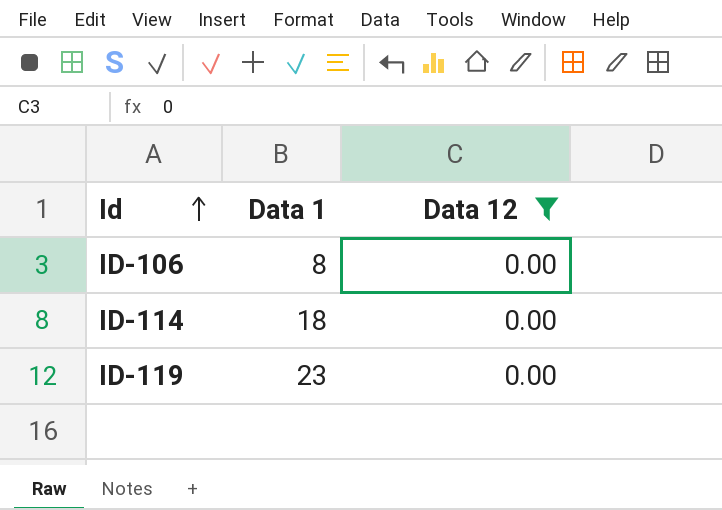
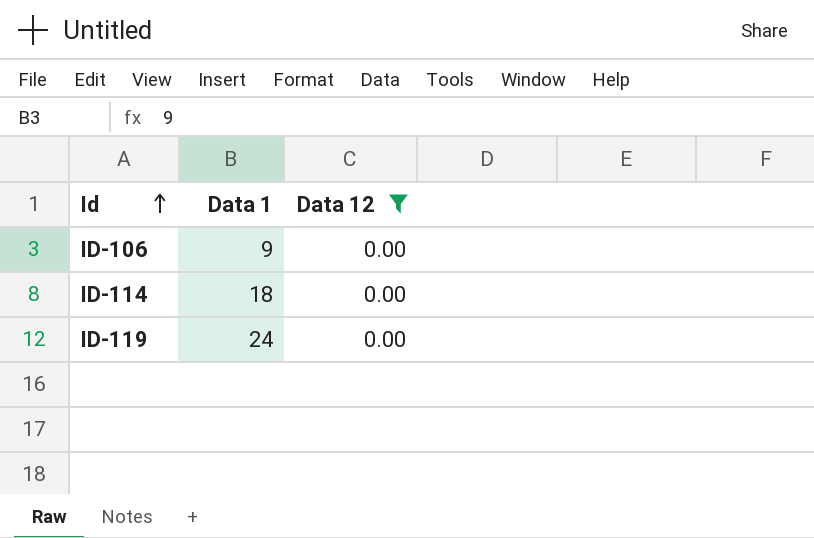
ID-106 | Data 1: 8 -> 9
ID-119 | Data 1: 23 -> 24

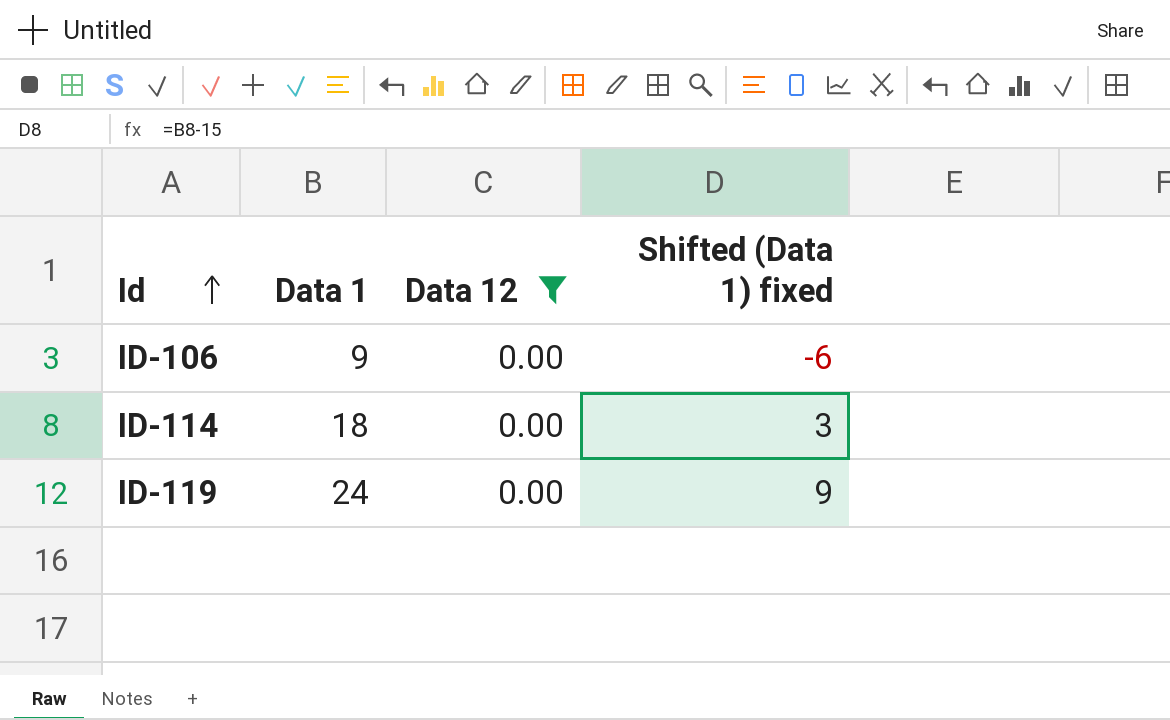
column Shifted (Data 1) fixed | formula: none -> [Data 1] - 15

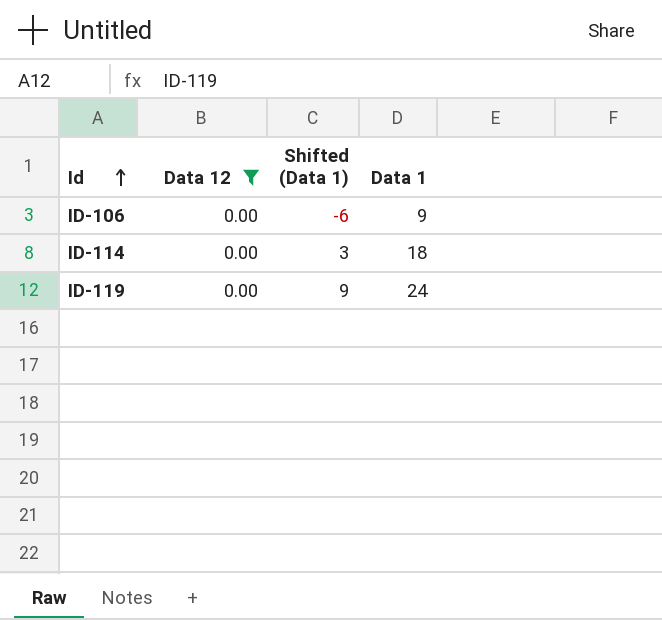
column name: Shifted (Data 1) fixed -> Shifted (Data 1)
column Data 1 | position: 2 -> 4

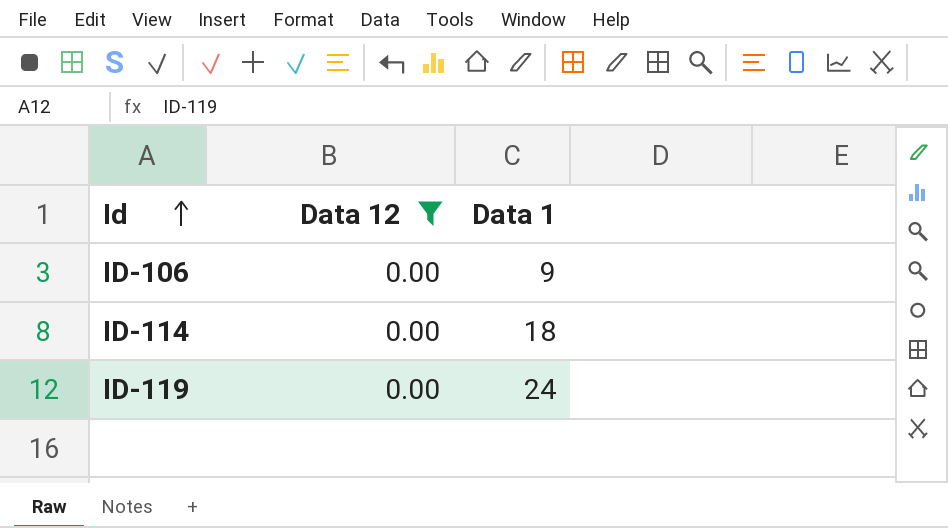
column Shifted (Data 1) | formula: [Data 1] - 15 -> none

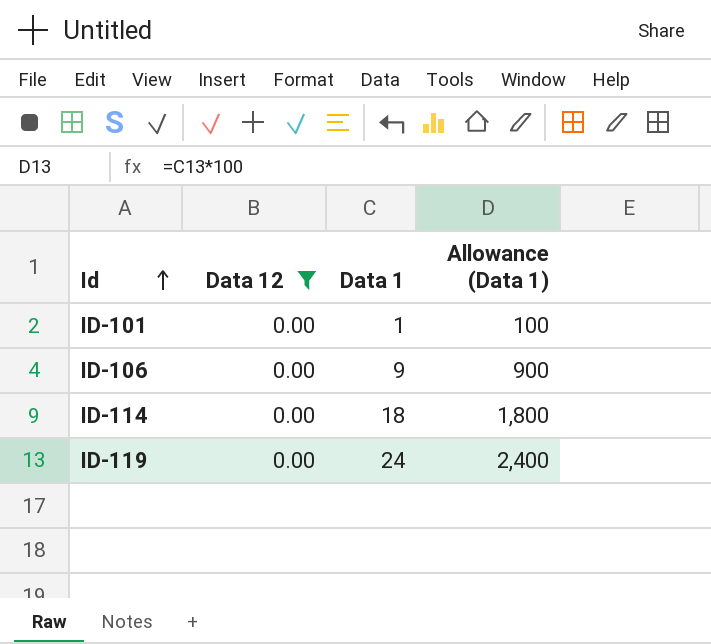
column Allowance (Data 1) | formula: none -> [Data 1] * 100
row ID-101: none -> 0.00 | 1 | 100

